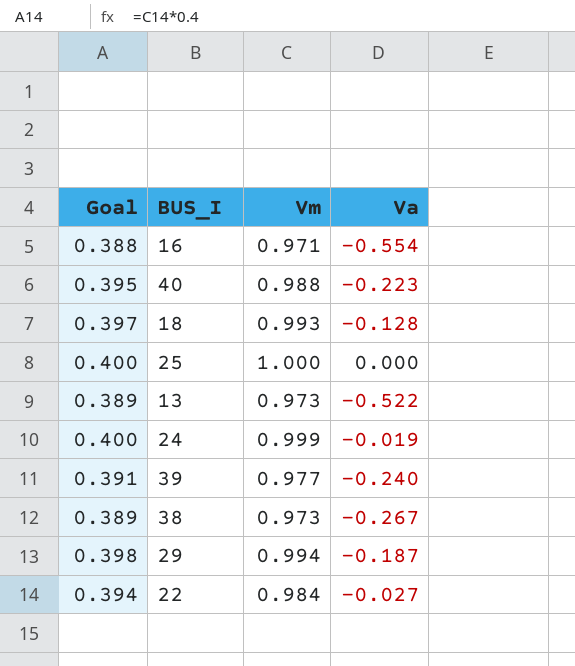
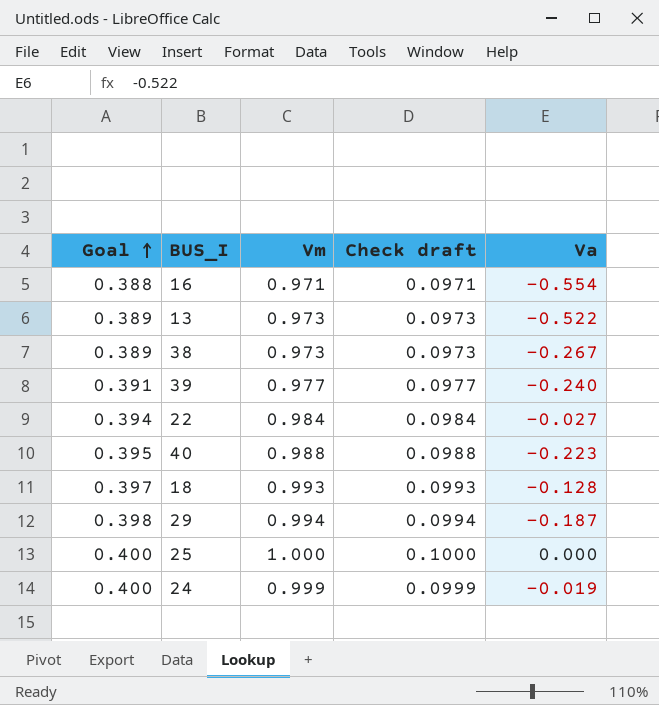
row order: none -> Goal ascending
column Check draft | formula: none -> [Vm] * 0.1

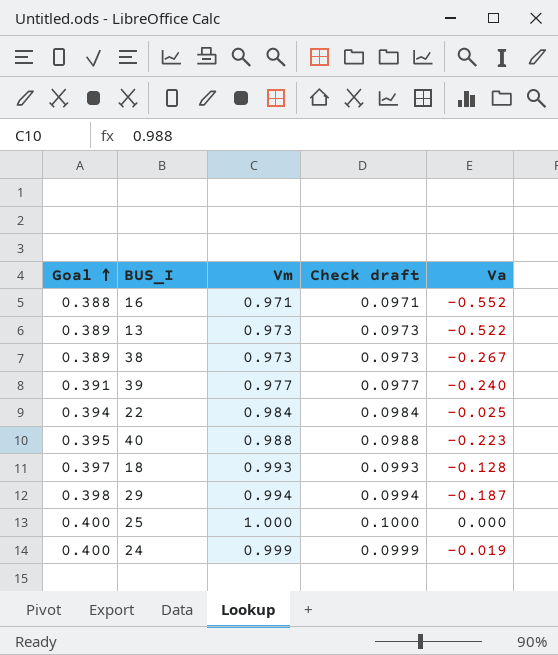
16 | Va: -0.554 -> -0.552
22 | Va: -0.027 -> -0.025

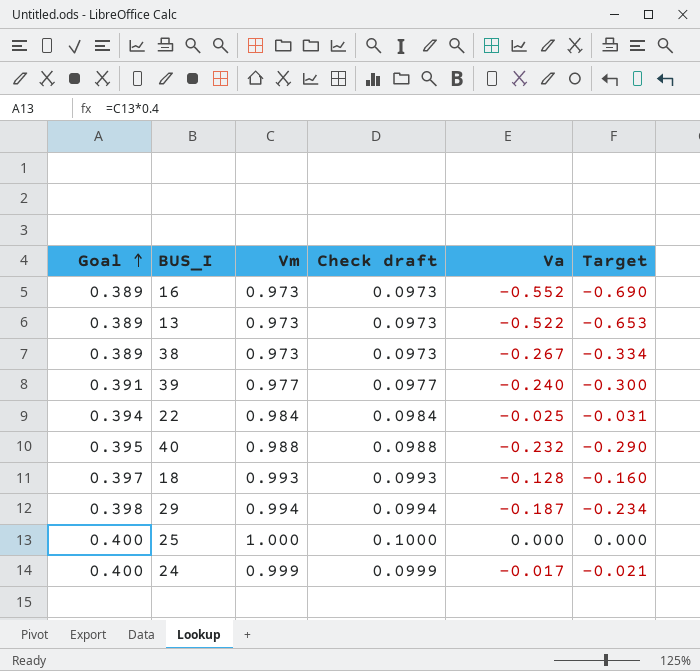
column Target | formula: none -> [Va] * 1.25
16 | Goal: 0.388 -> 0.389
16 | Vm: 0.971 -> 0.973
16 | Check draft: 0.0971 -> 0.0973
40 | Va: -0.223 -> -0.232
24 | Va: -0.019 -> -0.017

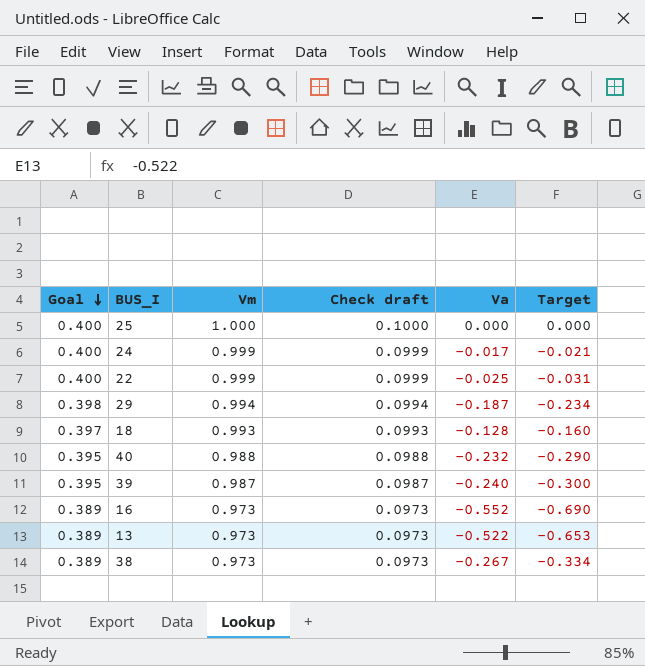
row order: Goal ascending -> Goal descending
22 | Goal: 0.394 -> 0.400
22 | Vm: 0.984 -> 0.999
22 | Check draft: 0.0984 -> 0.0999
39 | Goal: 0.391 -> 0.395
39 | Vm: 0.977 -> 0.987
39 | Check draft: 0.0977 -> 0.0987

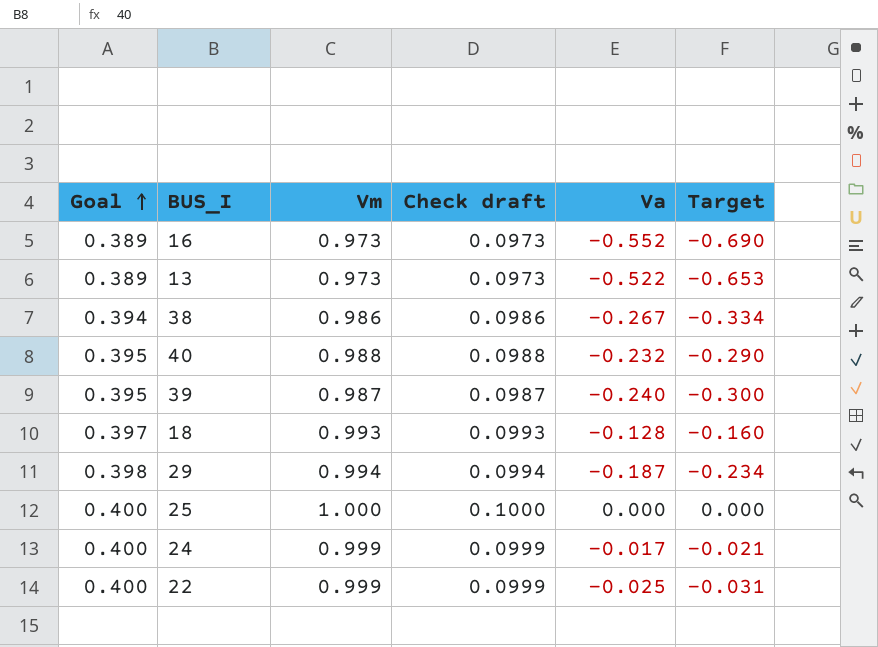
row order: Goal descending -> Goal ascending
38 | Goal: 0.389 -> 0.394
38 | Vm: 0.973 -> 0.986
38 | Check draft: 0.0973 -> 0.0986

